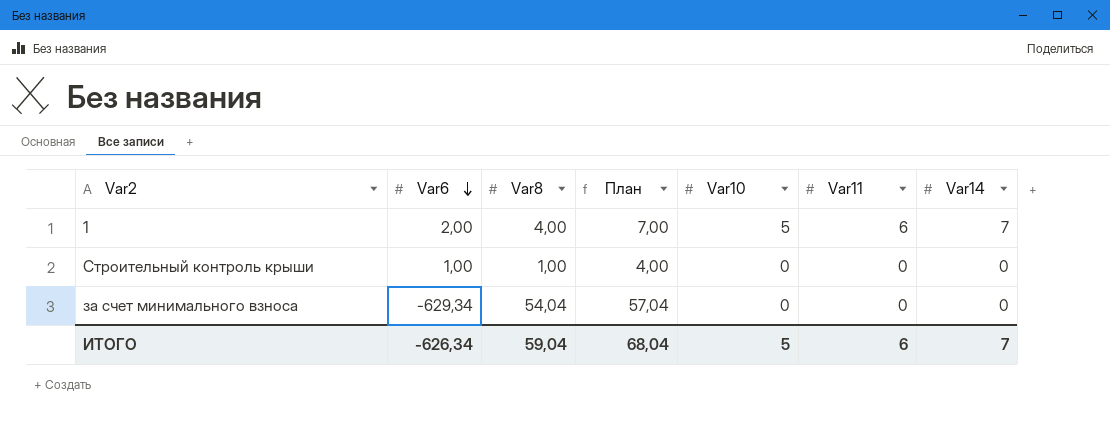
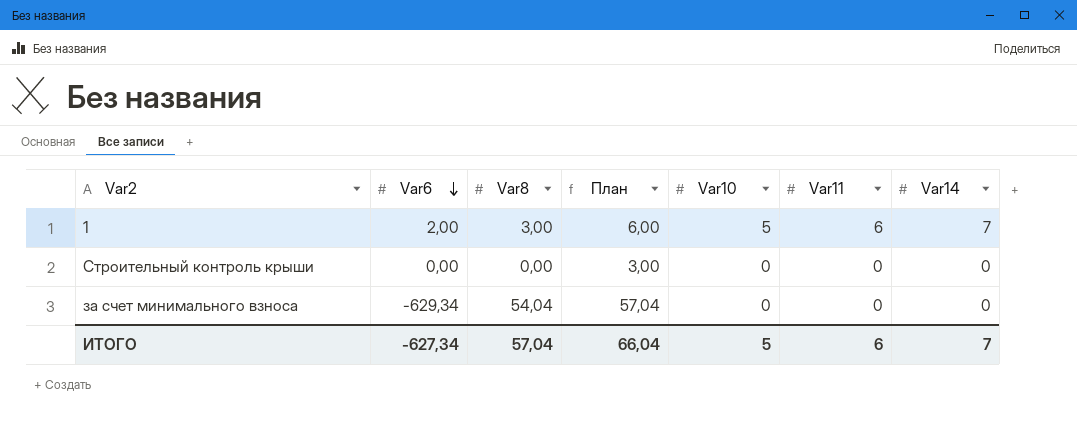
1 | Var8: 4,00 -> 3,00
1 | План: 7,00 -> 6,00
Строительный контроль крыши | Var6: 1,00 -> 0,00
Строительный контроль крыши | Var8: 1,00 -> 0,00
Строительный контроль крыши | План: 4,00 -> 3,00
ИТОГО | Var6: -626,34 -> -627,34
ИТОГО | Var8: 59,04 -> 57,04
ИТОГО | План: 68,04 -> 66,04

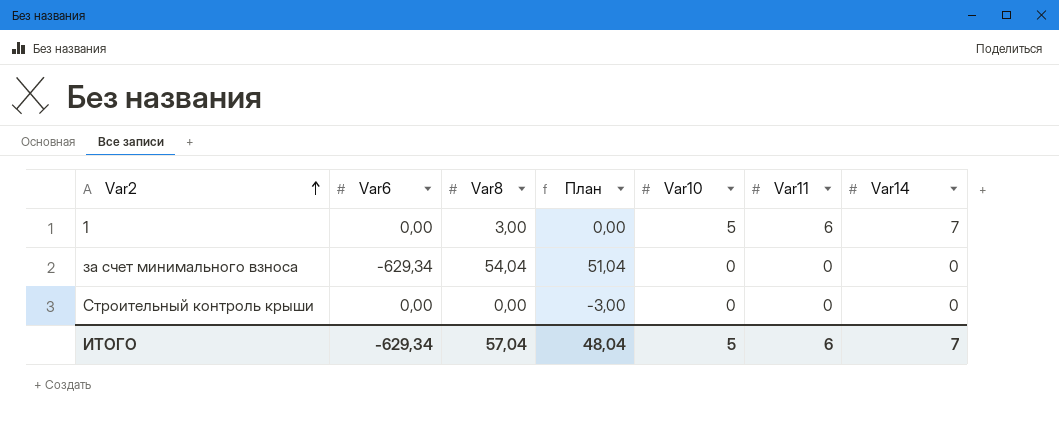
row order: Var6 descending -> Var2 ascending
column План | formula: [Var8] + 3 -> [Var8] - 3
1 | Var6: 2,00 -> 0,00
ИТОГО | Var6: -627,34 -> -629,34
ИТОГО | План: 66,04 -> 48,04

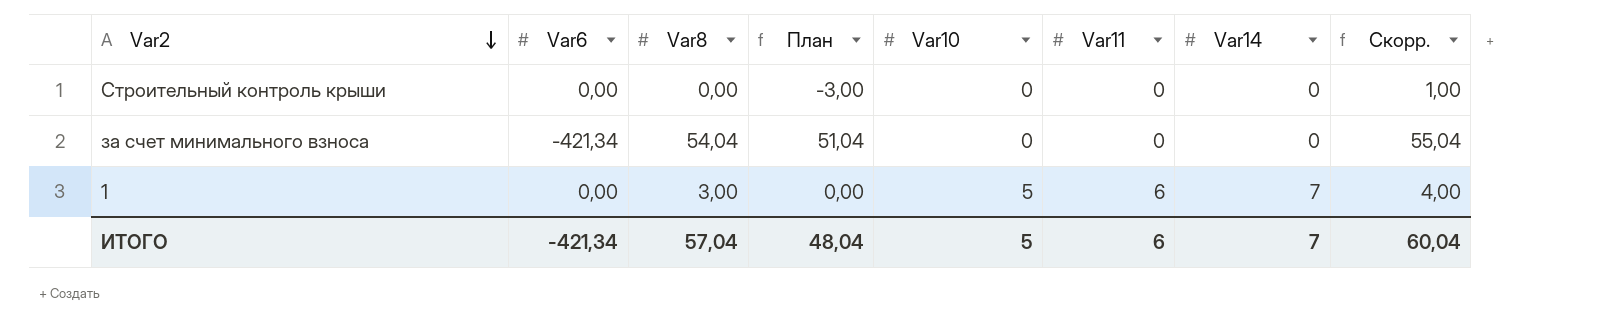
row order: Var2 ascending -> Var2 descending
column Скорр. | formula: none -> [Var8] + 1
за счет минимального взноса | Var6: -629,34 -> -421,34
ИТОГО | Var6: -629,34 -> -421,34

